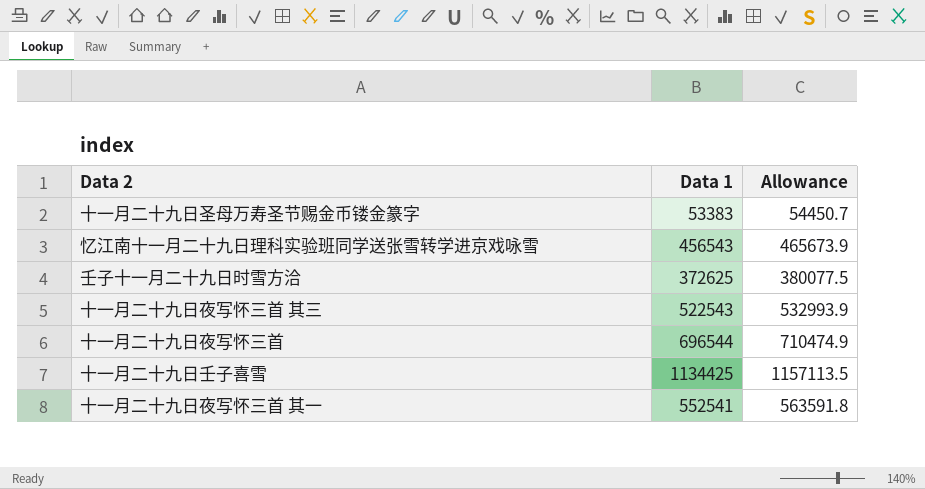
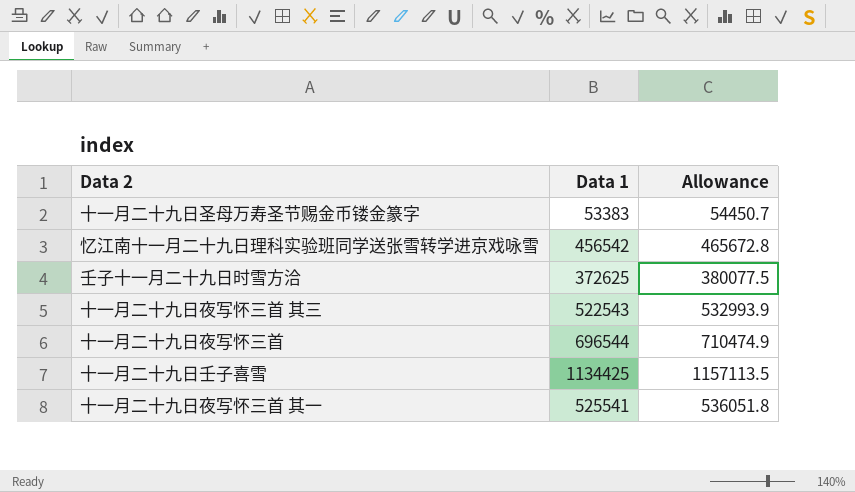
忆江南十一月二十九日理科实验班同学送张雪转学进京戏咏雪 | Data 1: 456543 -> 456542
忆江南十一月二十九日理科实验班同学送张雪转学进京戏咏雪 | Allowance: 465673.9 -> 465672.8
十一月二十九日夜写怀三首 其一 | Data 1: 552541 -> 525541
十一月二十九日夜写怀三首 其一 | Allowance: 563591.8 -> 536051.8

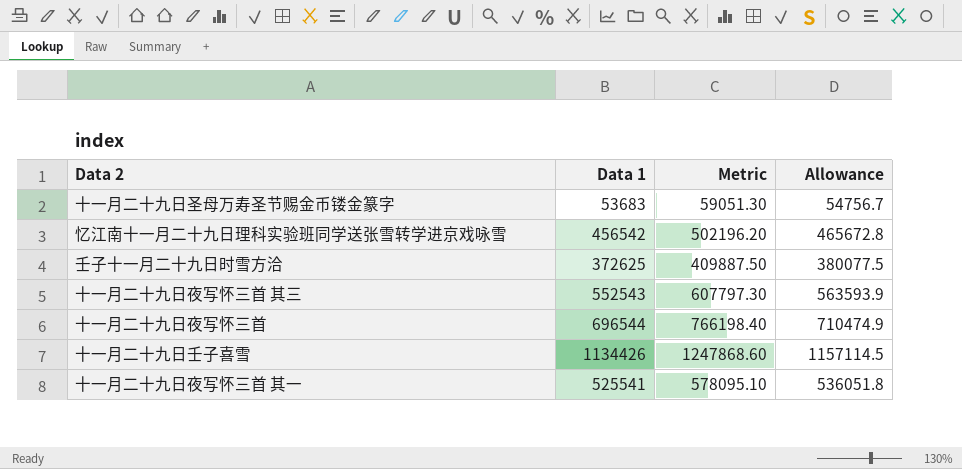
column Metric | formula: none -> [Data 1] * 1.1
十一月二十九日圣母万寿圣节赐金币镂金篆字 | Data 1: 53383 -> 53683
十一月二十九日圣母万寿圣节赐金币镂金篆字 | Allowance: 54450.7 -> 54756.7
十一月二十九日夜写怀三首 其三 | Data 1: 522543 -> 552543
十一月二十九日夜写怀三首 其三 | Allowance: 532993.9 -> 563593.9
十一月二十九日壬子喜雪 | Data 1: 1134425 -> 1134426
十一月二十九日壬子喜雪 | Allowance: 1157113.5 -> 1157114.5

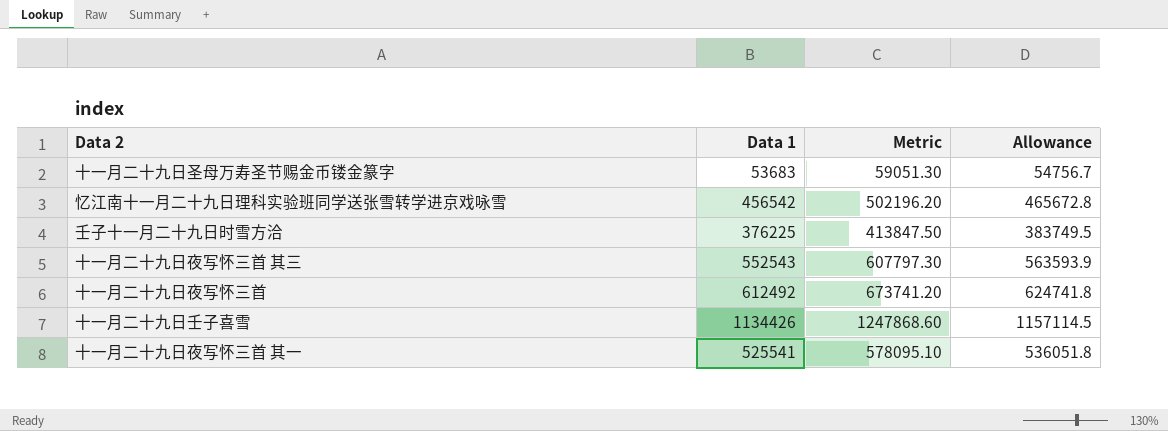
壬子十一月二十九日时雪方洽 | Data 1: 372625 -> 376225
壬子十一月二十九日时雪方洽 | Metric: 409887.50 -> 413847.50
壬子十一月二十九日时雪方洽 | Allowance: 380077.5 -> 383749.5
十一月二十九日夜写怀三首 | Data 1: 696544 -> 612492
十一月二十九日夜写怀三首 | Metric: 766198.40 -> 673741.20
十一月二十九日夜写怀三首 | Allowance: 710474.9 -> 624741.8

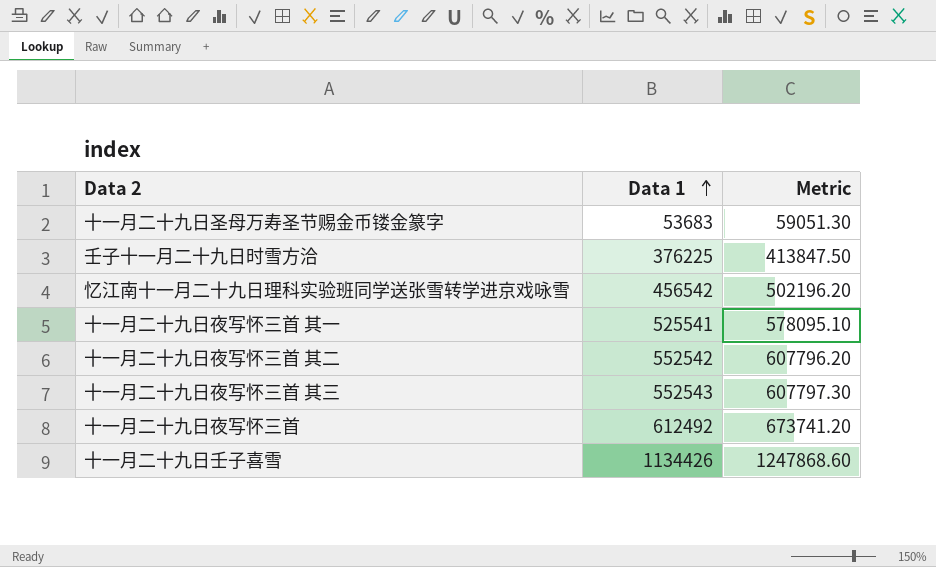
row order: none -> Data 1 ascending
column Allowance | formula: [Data 1] * 1.02 -> none
row 十一月二十九日夜写怀三首 其二: none -> 552542 | 607796.20

